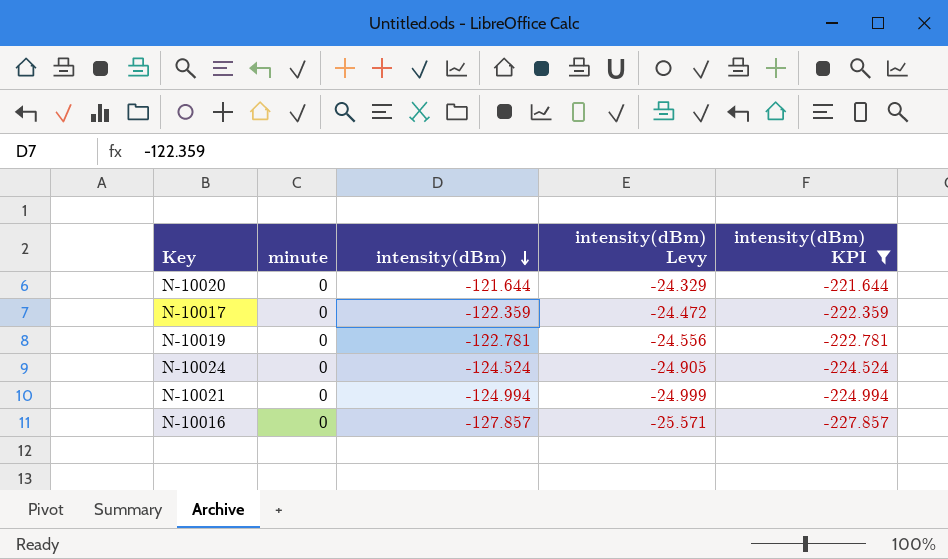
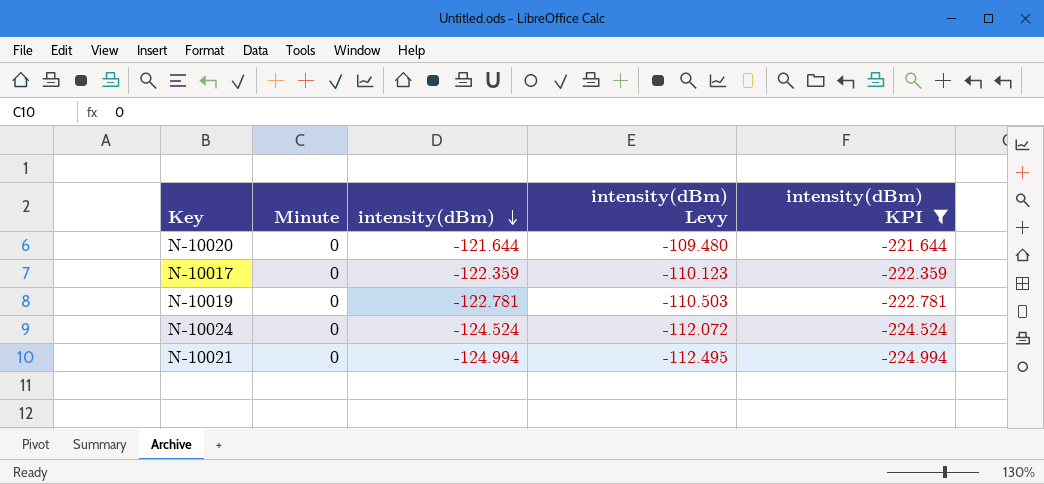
column name: minute -> Minute
column intensity(dBm) Levy | formula: [intensity(dBm)] * 0.2 -> [intensity(dBm)] * 0.9
row N-10016: 0 | -127.857 | -25.571 | -227.857 -> none

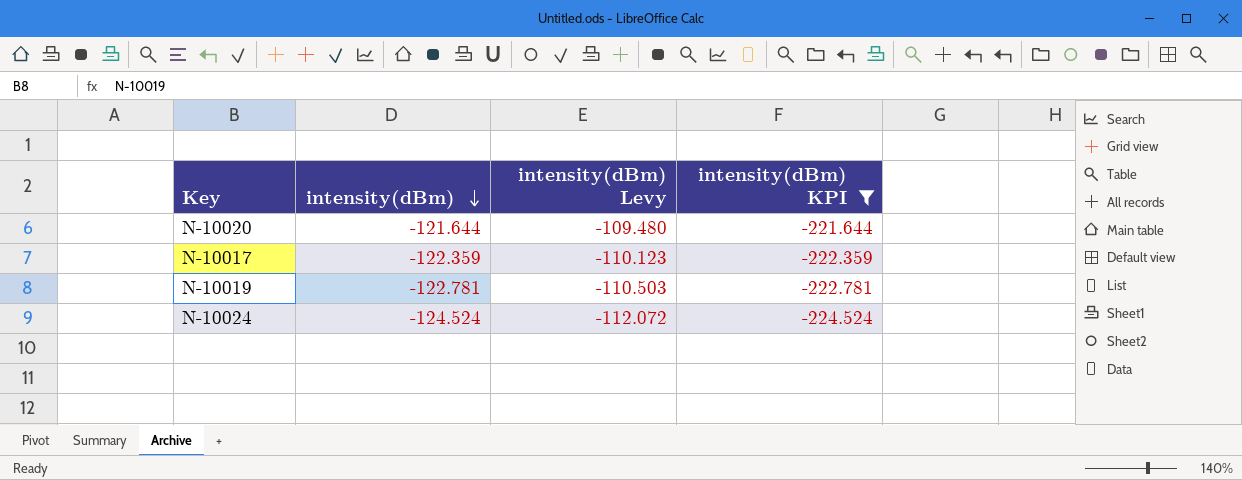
column Minute | position: 2 -> none
row N-10021: 0 | -124.994 | -112.495 | -224.994 -> none

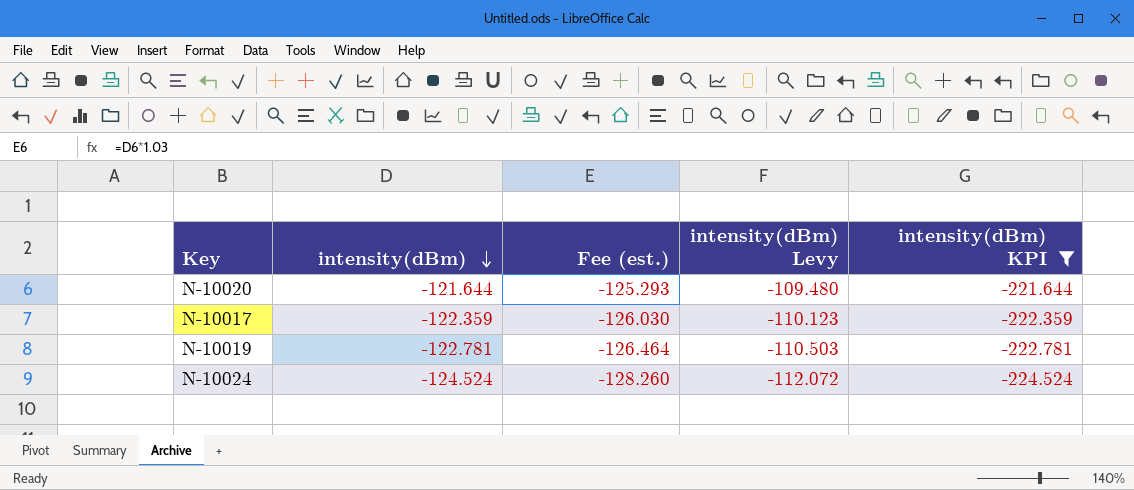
column Fee (est.) | formula: none -> [intensity(dBm)] * 1.03

